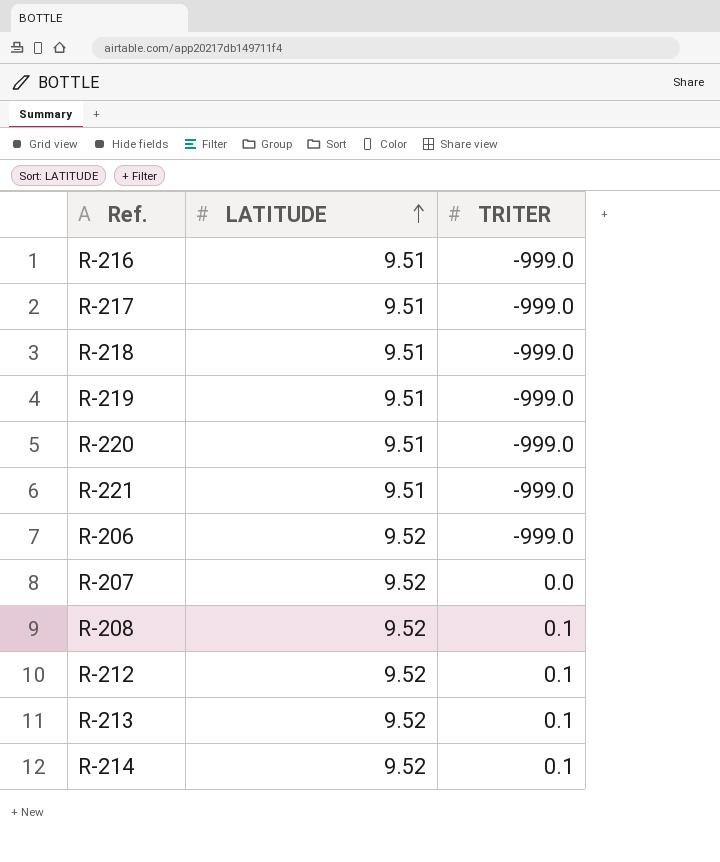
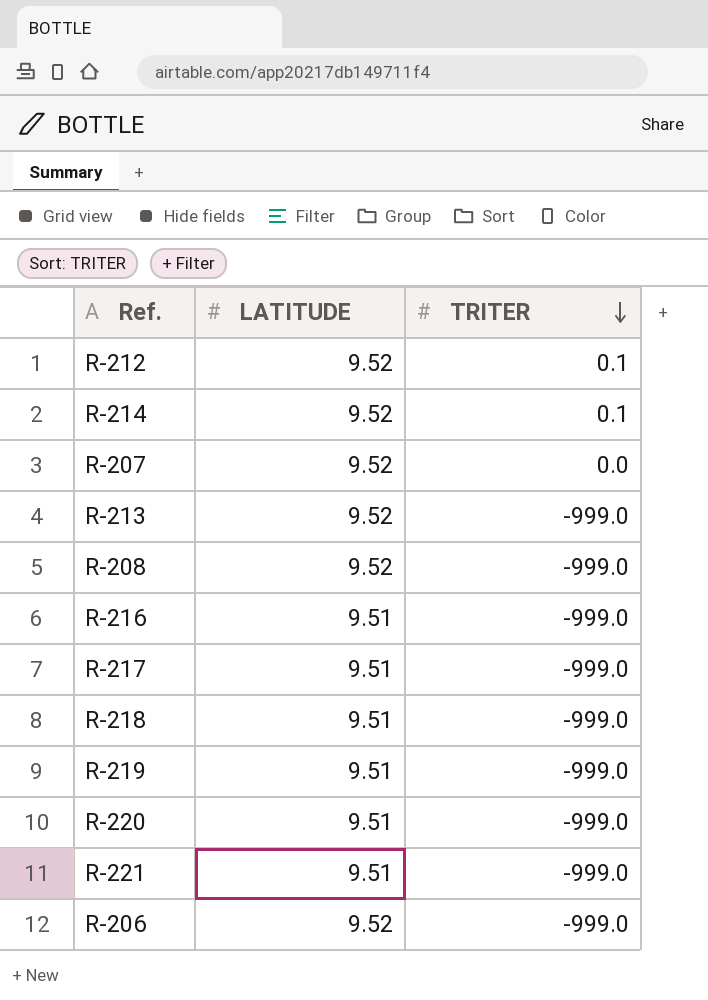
row order: LATITUDE ascending -> TRITER descending
R-213 | TRITER: 0.1 -> -999.0
R-208 | TRITER: 0.1 -> -999.0

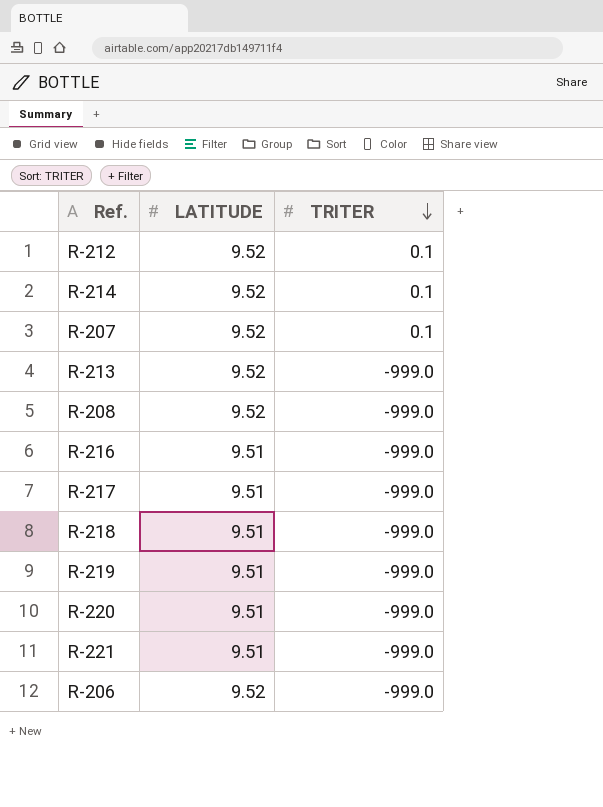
R-207 | TRITER: 0.0 -> 0.1

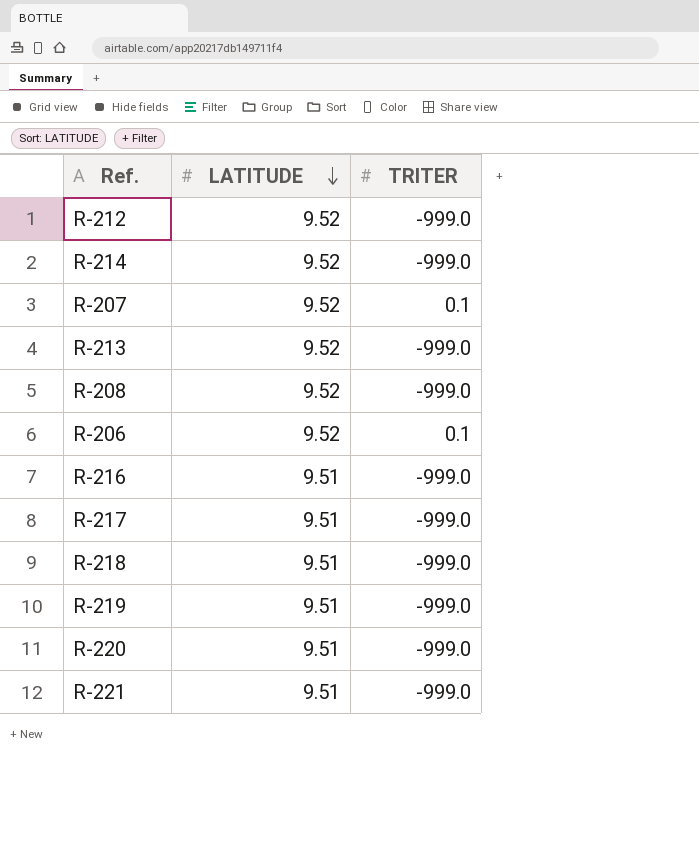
row order: TRITER descending -> LATITUDE descending
R-212 | TRITER: 0.1 -> -999.0
R-214 | TRITER: 0.1 -> -999.0
R-206 | TRITER: -999.0 -> 0.1

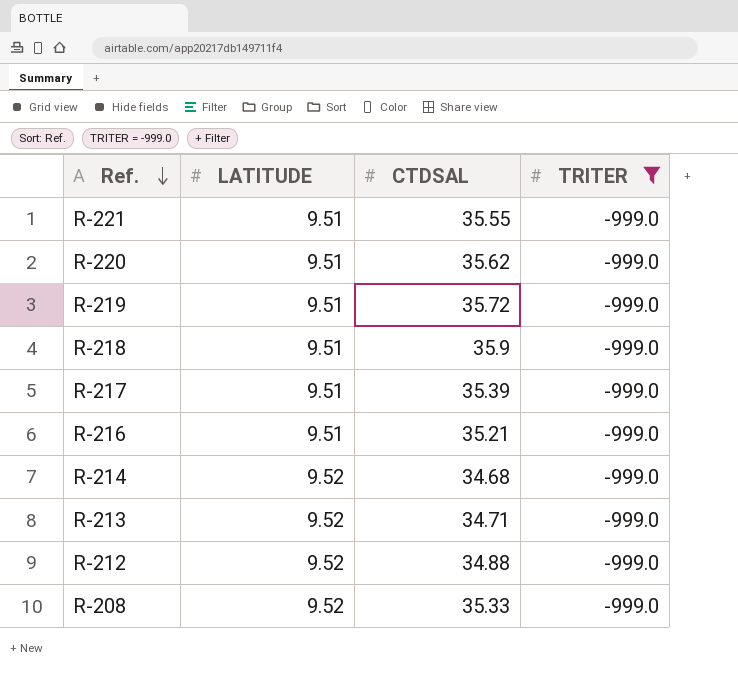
filter: none -> TRITER = -999.0
row order: LATITUDE descending -> Ref. descending
column CTDSAL | position: none -> 3

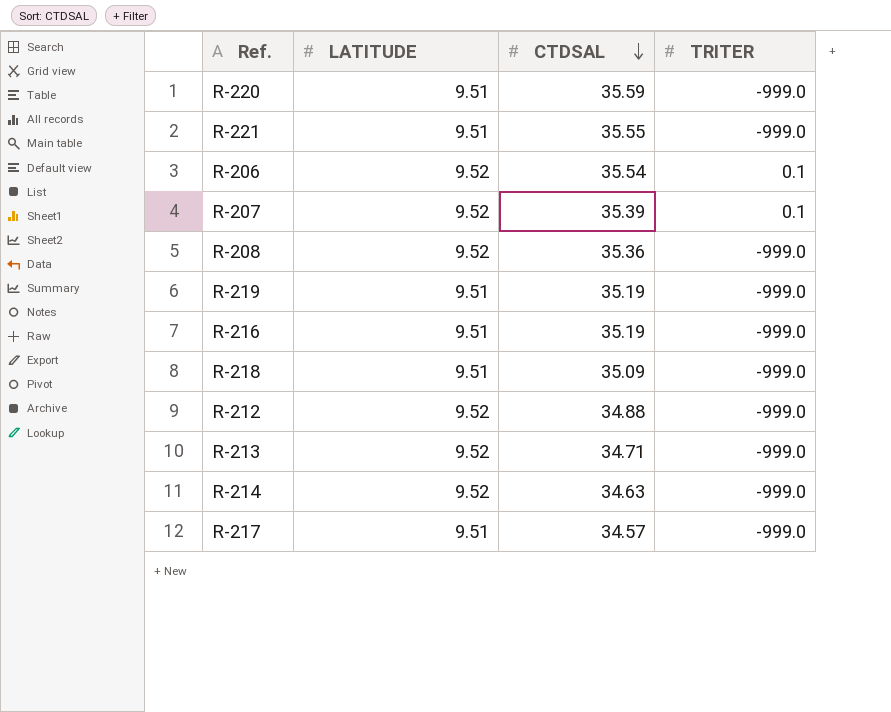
filter: TRITER = -999.0 -> none
row order: Ref. descending -> CTDSAL descending
R-220 | CTDSAL: 35.62 -> 35.59
R-208 | CTDSAL: 35.33 -> 35.36
R-219 | CTDSAL: 35.72 -> 35.19
R-216 | CTDSAL: 35.21 -> 35.19
R-218 | CTDSAL: 35.9 -> 35.09
R-214 | CTDSAL: 34.68 -> 34.63
R-217 | CTDSAL: 35.39 -> 34.57

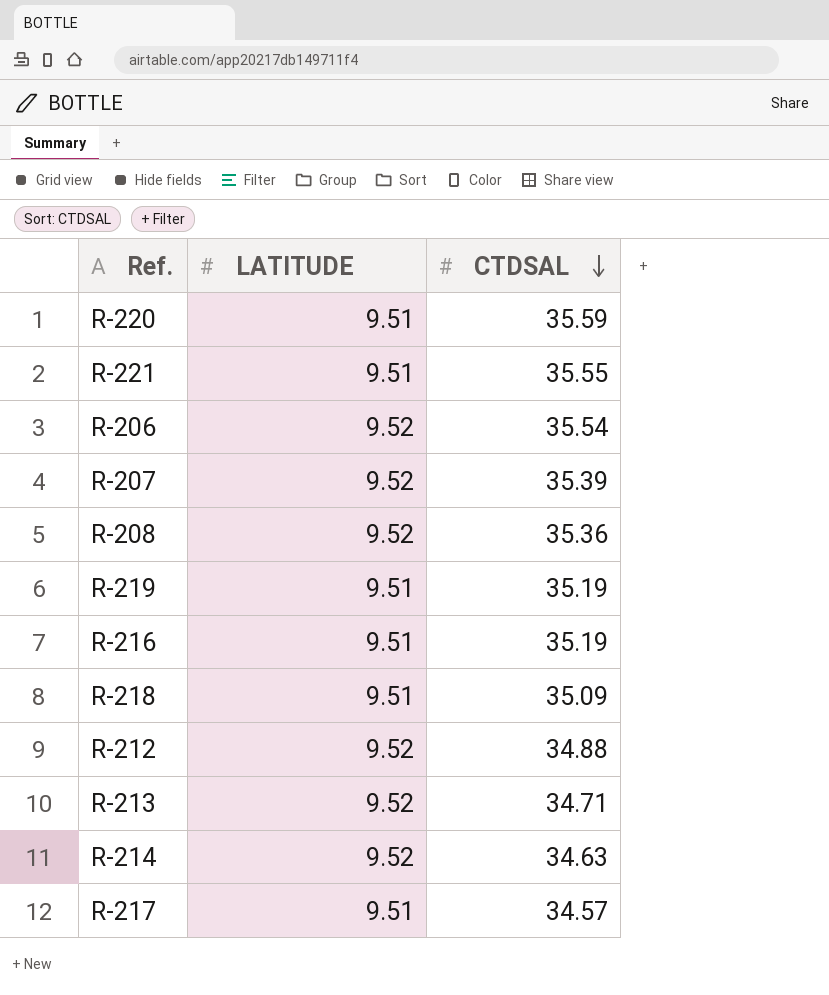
column TRITER | position: 4 -> none

